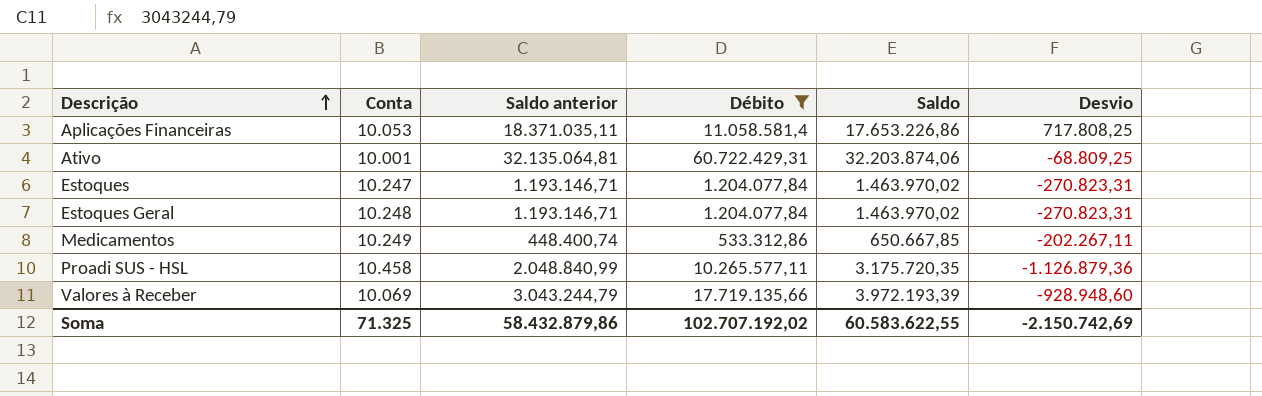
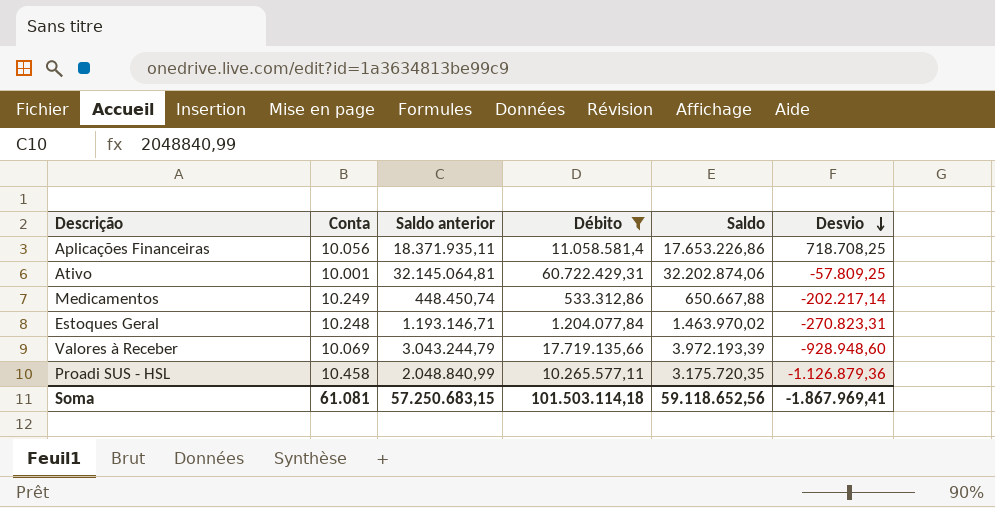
row order: Descrição ascending -> Desvio descending
row Estoques: 10.247 | 1.193.146,71 | 1.204.077,84 | 1.463.970,02 | -270.823,31 -> none
Aplicações Financeiras | Conta: 10.053 -> 10.056
Aplicações Financeiras | Saldo anterior: 18.371.035,11 -> 18.371.935,11
Aplicações Financeiras | Desvio: 717.808,25 -> 718.708,25
Ativo | Saldo anterior: 32.135.064,81 -> 32.145.064,81
Ativo | Saldo: 32.203.874,06 -> 32.202.874,06
Ativo | Desvio: -68.809,25 -> -57.809,25
Medicamentos | Saldo anterior: 448.400,74 -> 448.450,74
Medicamentos | Saldo: 650.667,85 -> 650.667,88
Medicamentos | Desvio: -202.267,11 -> -202.217,14
Soma | Conta: 71.325 -> 61.081
Soma | Saldo anterior: 58.432.879,86 -> 57.250.683,15
Soma | Débito: 102.707.192,02 -> 101.503.114,18
Soma | Saldo: 60.583.622,55 -> 59.118.652,56
Soma | Desvio: -2.150.742,69 -> -1.867.969,41

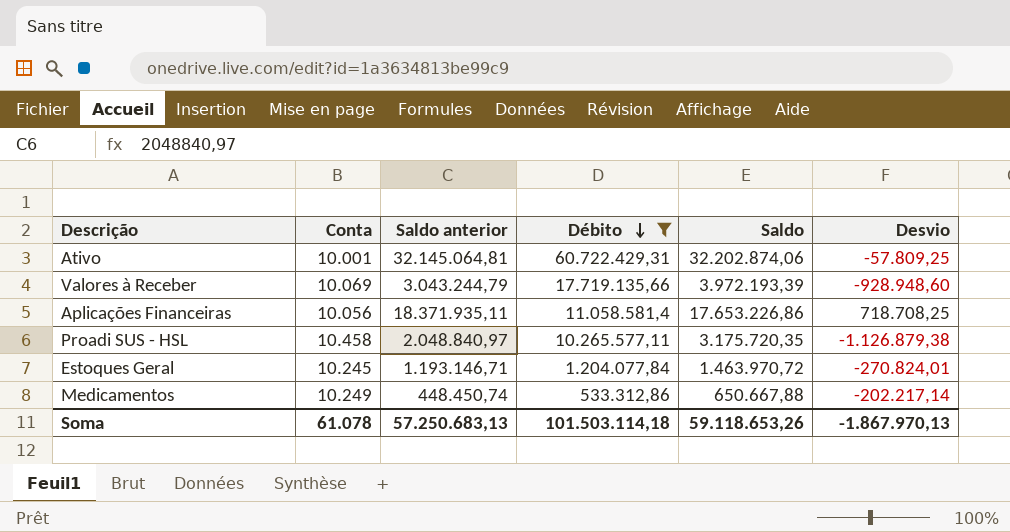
row order: Desvio descending -> Débito descending
Proadi SUS - HSL | Saldo anterior: 2.048.840,99 -> 2.048.840,97
Proadi SUS - HSL | Desvio: -1.126.879,36 -> -1.126.879,38
Estoques Geral | Conta: 10.248 -> 10.245
Estoques Geral | Saldo: 1.463.970,02 -> 1.463.970,72
Estoques Geral | Desvio: -270.823,31 -> -270.824,01
Soma | Conta: 61.081 -> 61.078
Soma | Saldo anterior: 57.250.683,15 -> 57.250.683,13
Soma | Saldo: 59.118.652,56 -> 59.118.653,26
Soma | Desvio: -1.867.969,41 -> -1.867.970,13

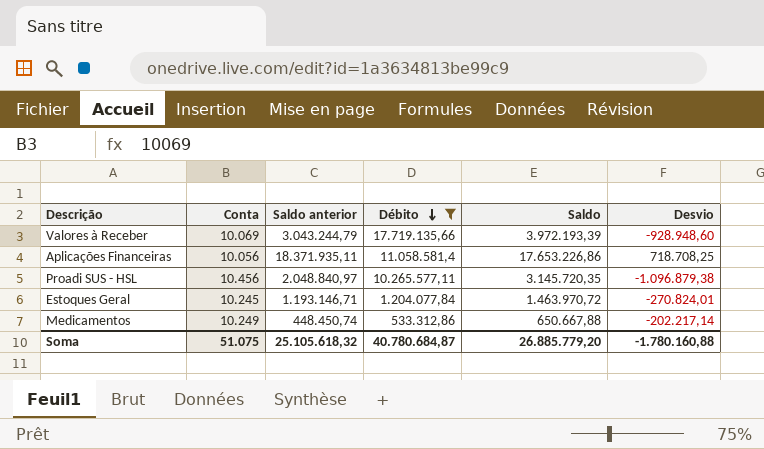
row Ativo: 10.001 | 32.145.064,81 | 60.722.429,31 | 32.202.874,06 | -57.809,25 -> none
Proadi SUS - HSL | Conta: 10.458 -> 10.456
Proadi SUS - HSL | Saldo: 3.175.720,35 -> 3.145.720,35
Proadi SUS - HSL | Desvio: -1.126.879,38 -> -1.096.879,38
Soma | Conta: 61.078 -> 51.075
Soma | Saldo anterior: 57.250.683,13 -> 25.105.618,32
Soma | Débito: 101.503.114,18 -> 40.780.684,87
Soma | Saldo: 59.118.653,26 -> 26.885.779,20
Soma | Desvio: -1.867.970,13 -> -1.780.160,88

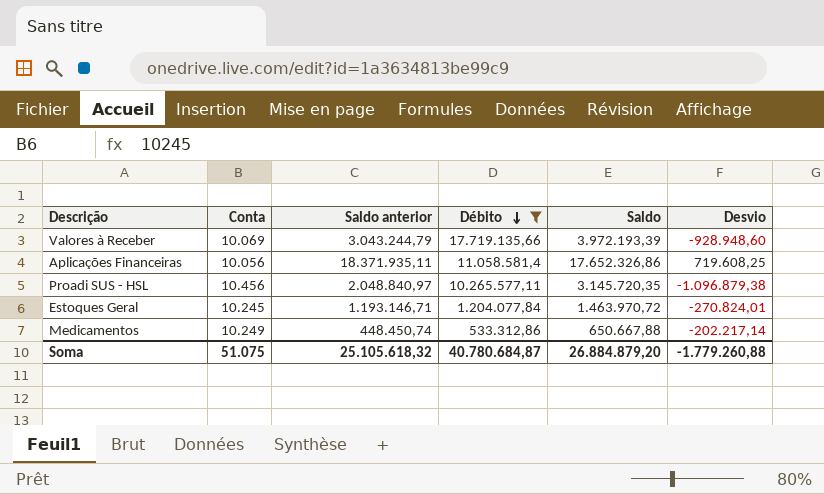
Aplicações Financeiras | Saldo: 17.653.226,86 -> 17.652.326,86
Aplicações Financeiras | Desvio: 718.708,25 -> 719.608,25
Soma | Saldo: 26.885.779,20 -> 26.884.879,20
Soma | Desvio: -1.780.160,88 -> -1.779.260,88

